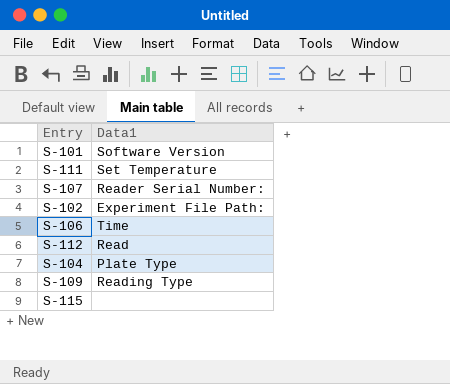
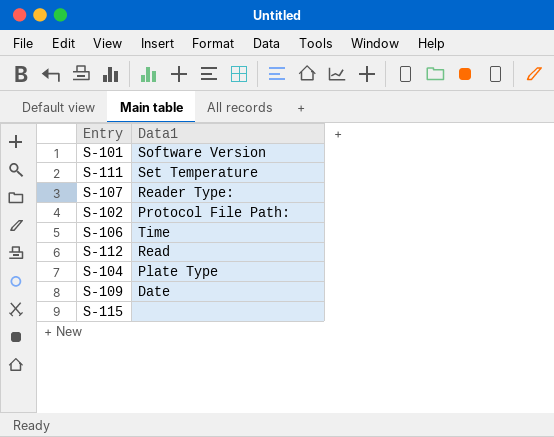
S-107 | Data1: Reader Serial Number: -> Reader Type:
S-102 | Data1: Experiment File Path: -> Protocol File Path:
S-109 | Data1: Reading Type -> Date

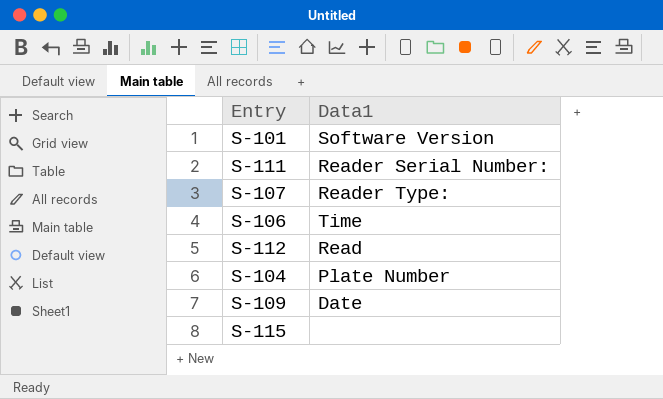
row S-102: Protocol File Path: -> none
S-111 | Data1: Set Temperature -> Reader Serial Number:
S-104 | Data1: Plate Type -> Plate Number

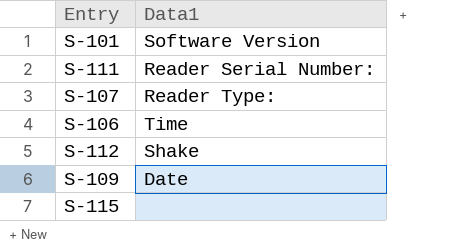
row S-104: Plate Number -> none
S-112 | Data1: Read -> Shake

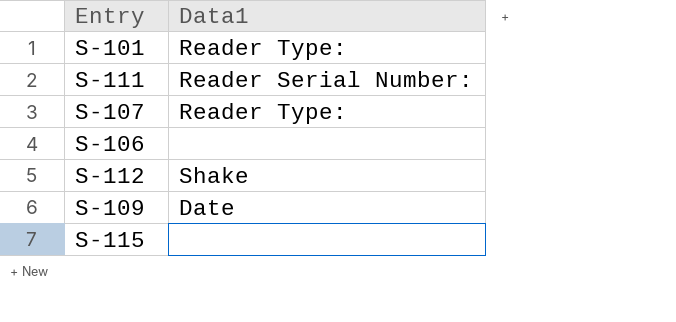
S-101 | Data1: Software Version -> Reader Type:
S-106 | Data1: Time -> none

